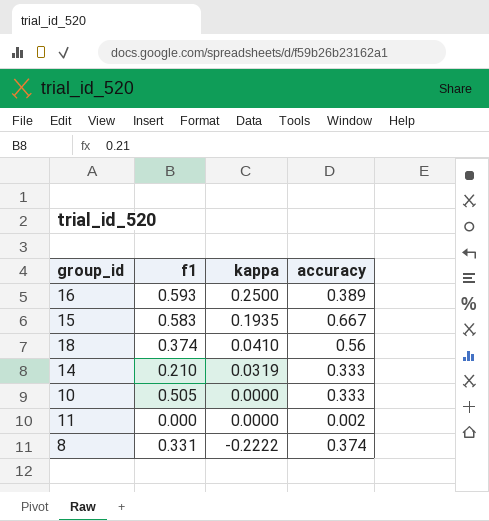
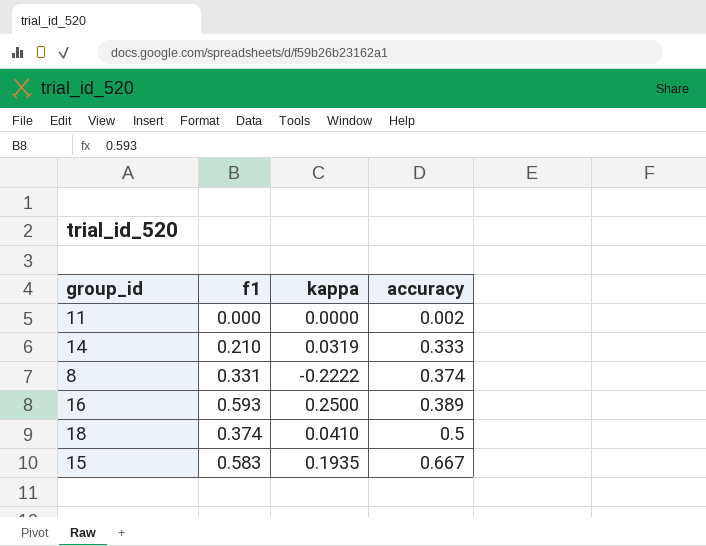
row order: kappa descending -> accuracy ascending
row 10: 0.505 | 0.0000 | 0.333 -> none
18 | accuracy: 0.56 -> 0.5

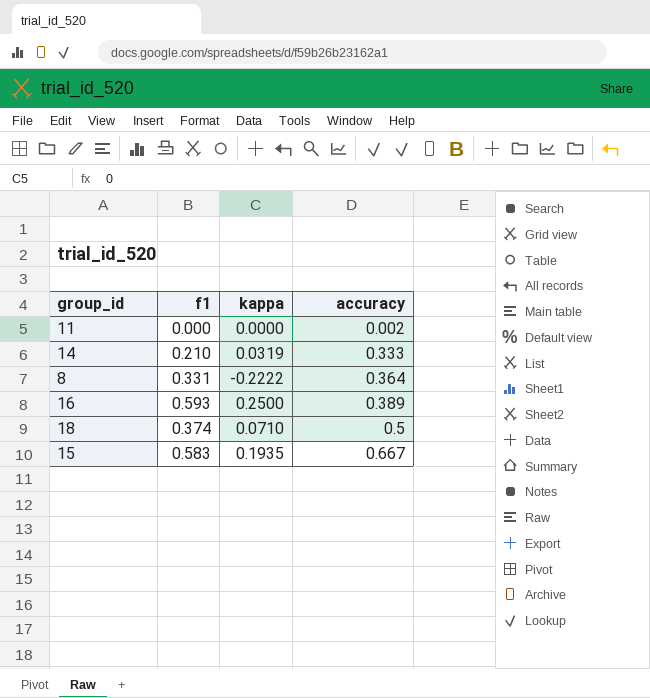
8 | accuracy: 0.374 -> 0.364
18 | kappa: 0.0410 -> 0.0710

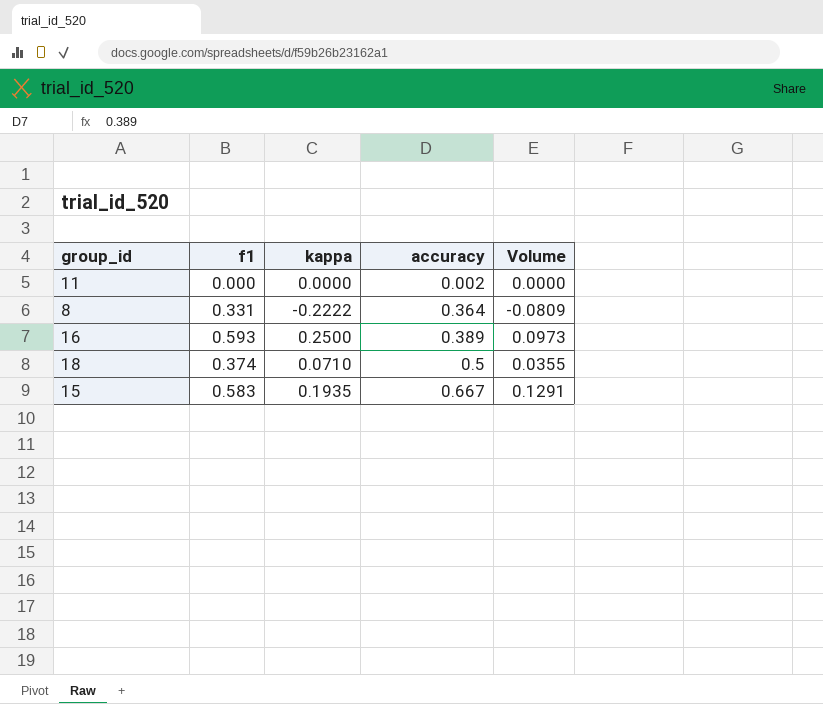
column Volume | formula: none -> [kappa] * [accuracy]
row 14: 0.210 | 0.0319 | 0.333 -> none

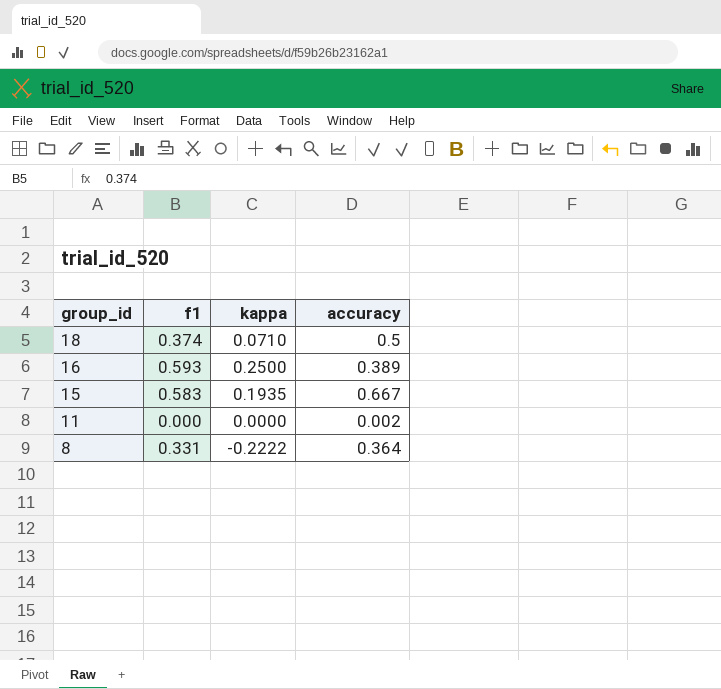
row order: accuracy ascending -> group_id descending
column Volume | formula: [kappa] * [accuracy] -> none

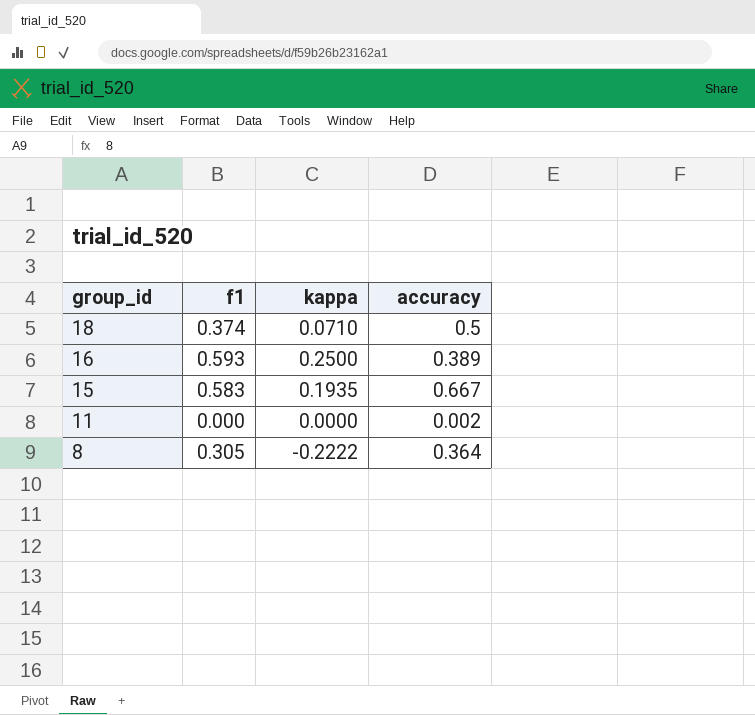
8 | f1: 0.331 -> 0.305

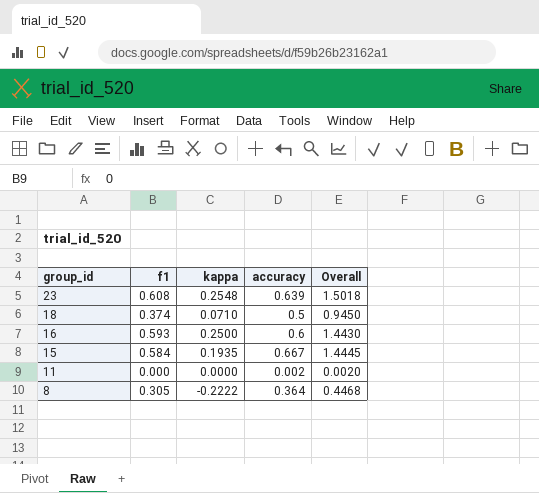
column Overall | formula: none -> [f1] + [kappa] + [accuracy]
row 23: none -> 0.608 | 0.2548 | 0.639 | 1.5018
16 | accuracy: 0.389 -> 0.6
15 | f1: 0.583 -> 0.584

